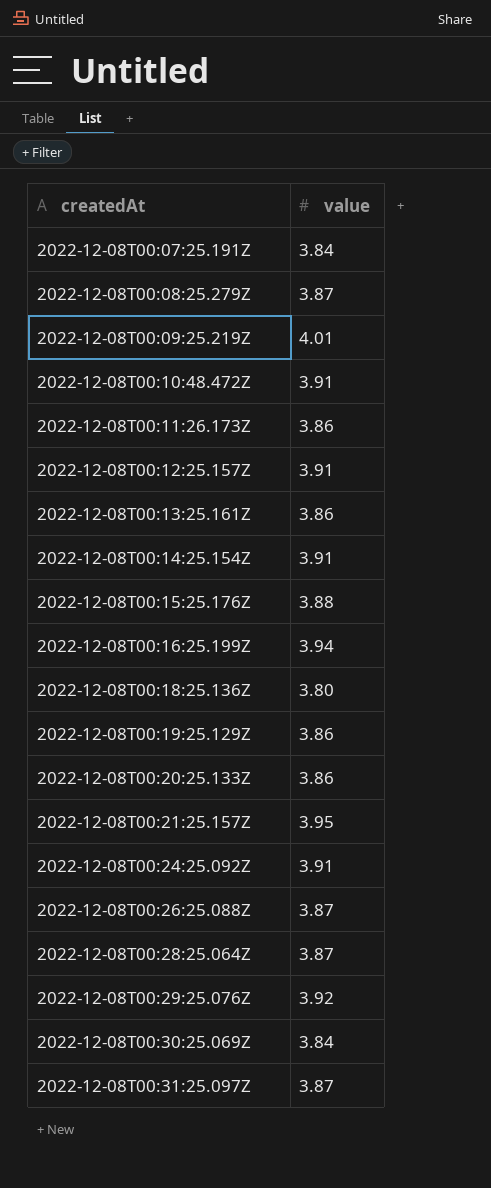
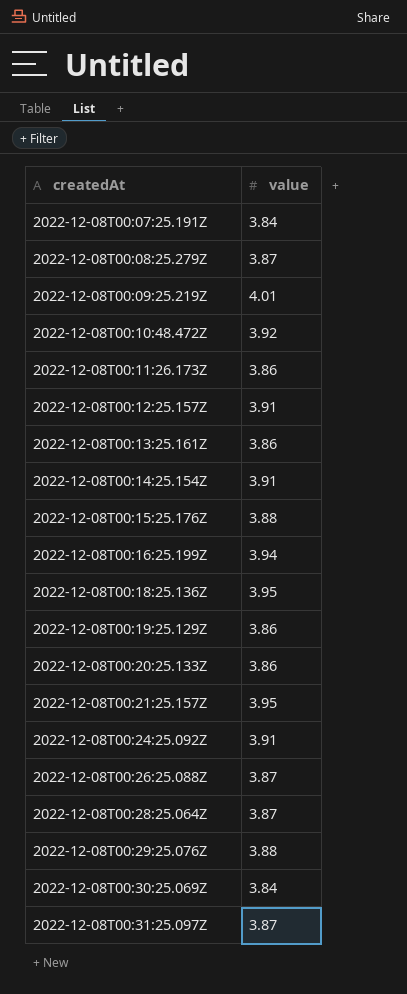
2022-12-08T00:10:48.472Z | value: 3.91 -> 3.92
2022-12-08T00:18:25.136Z | value: 3.80 -> 3.95
2022-12-08T00:29:25.076Z | value: 3.92 -> 3.88

